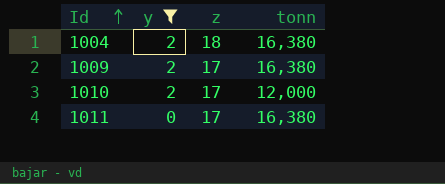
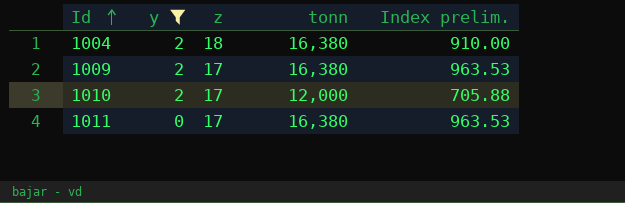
column Index prelim. | formula: none -> [tonn] / [z]

